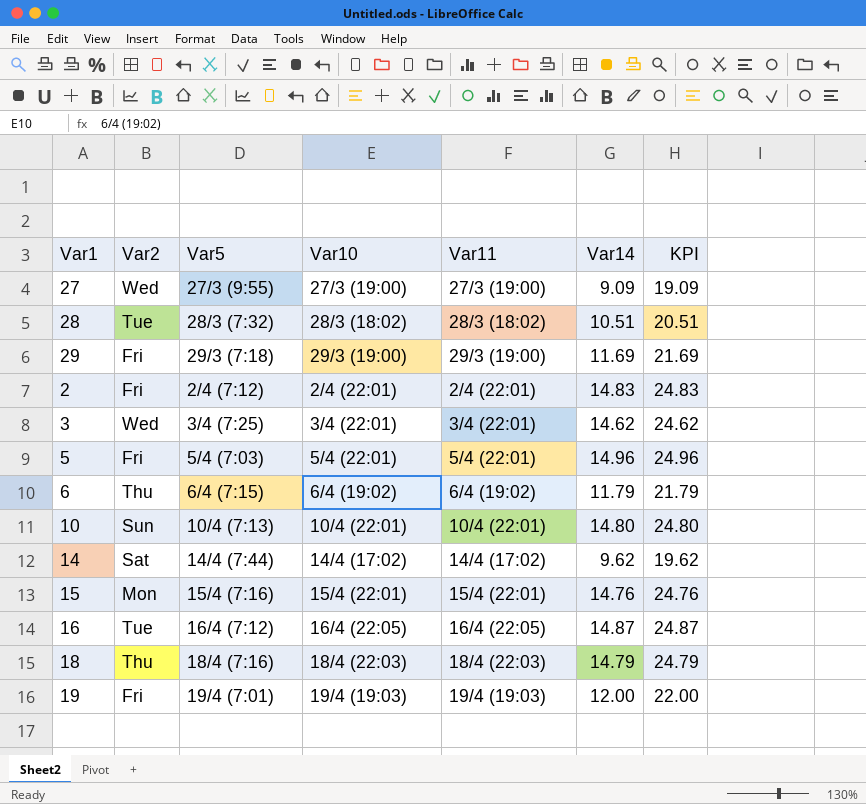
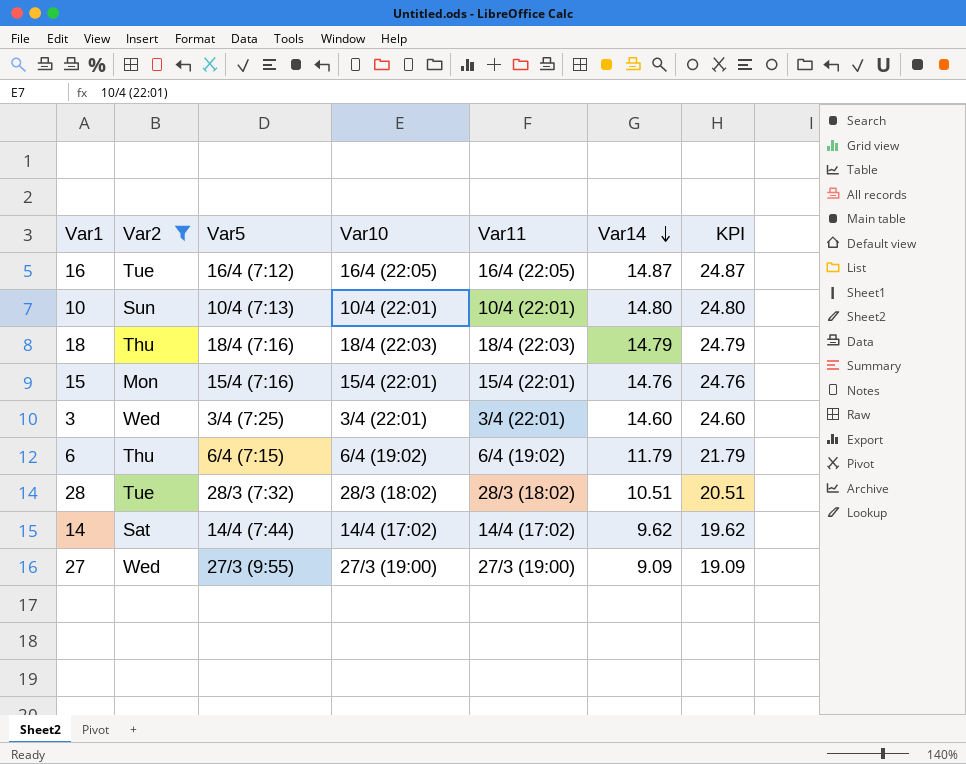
filter: none -> Var2 != Fri
row order: none -> Var14 descending
3 | Var14: 14.62 -> 14.60
3 | KPI: 24.62 -> 24.60

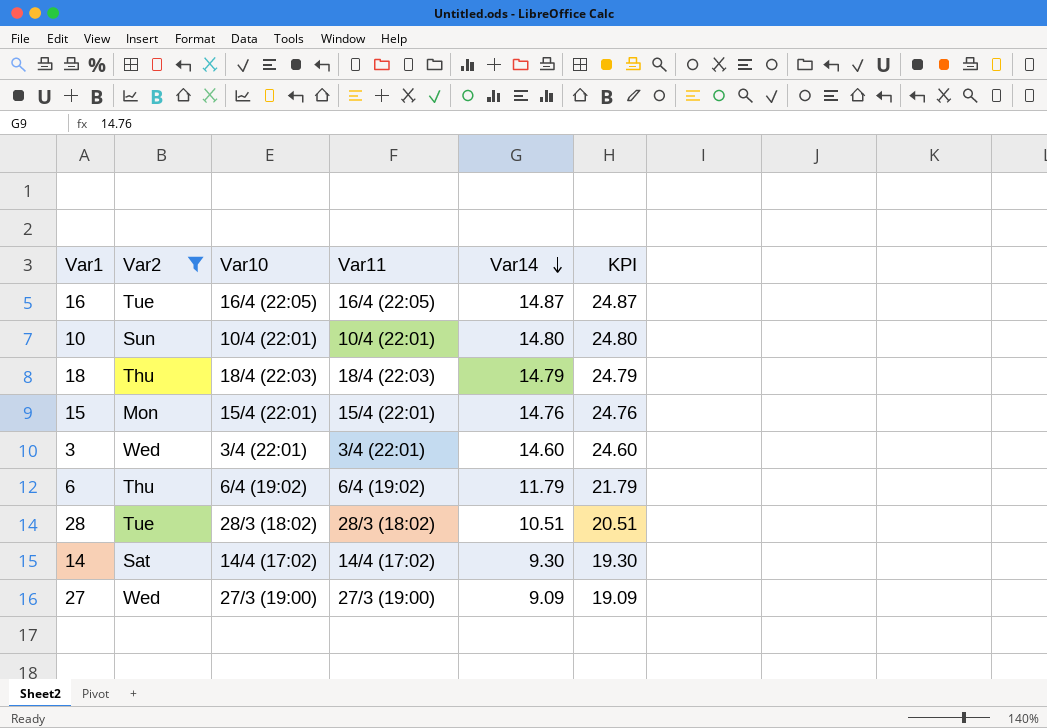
column Var5 | position: 3 -> none
14 | Var14: 9.62 -> 9.30
14 | KPI: 19.62 -> 19.30

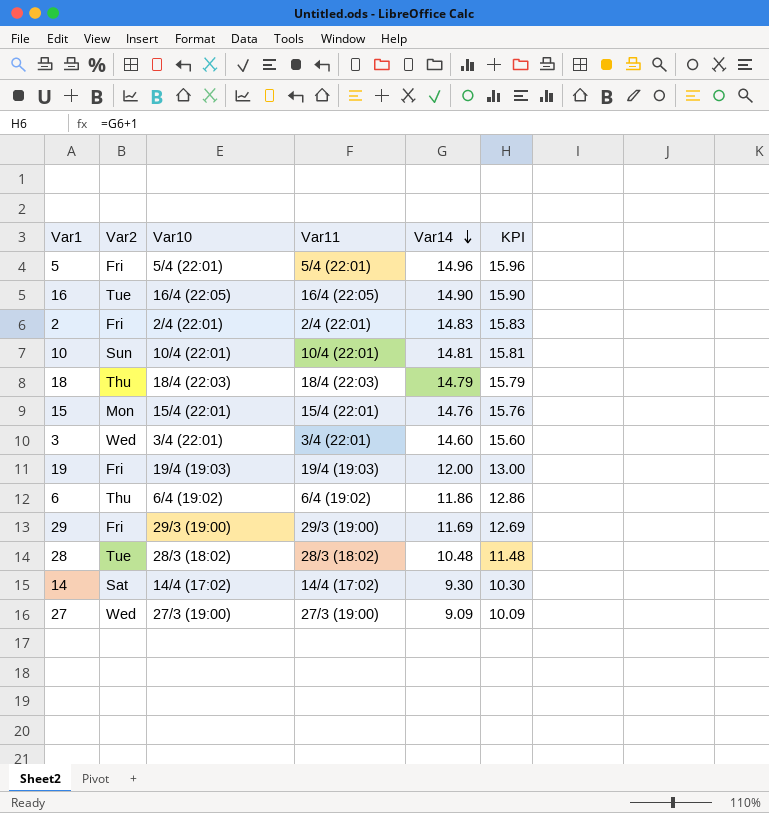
filter: Var2 != Fri -> none
column KPI | formula: [Var14] + 10 -> [Var14] + 1
16 | Var14: 14.87 -> 14.90
10 | Var14: 14.80 -> 14.81
6 | Var14: 11.79 -> 11.86
28 | Var14: 10.51 -> 10.48

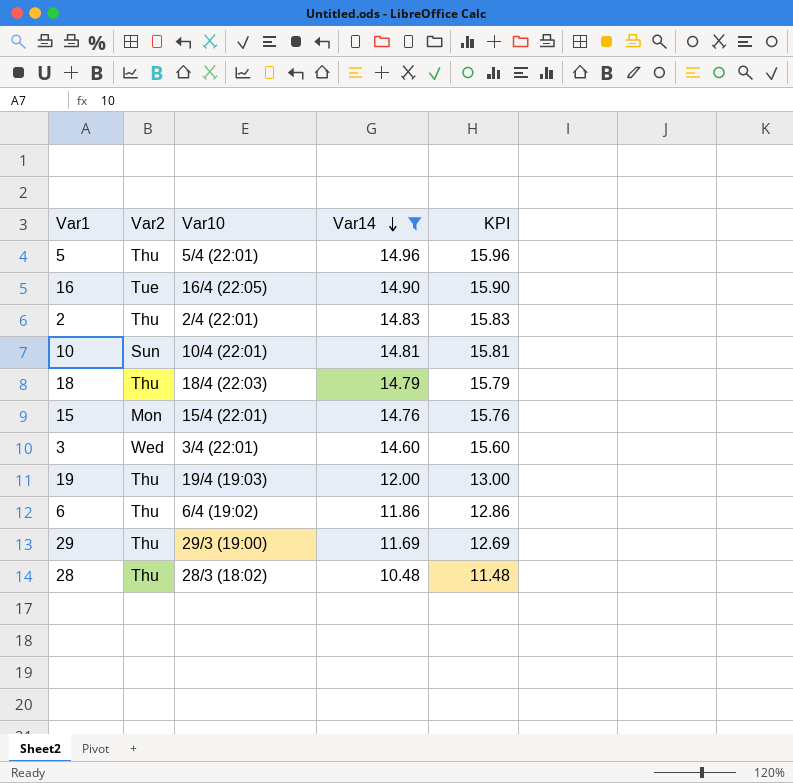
filter: none -> Var14 >= 10.48
column Var11 | position: 4 -> none
5 | Var2: Fri -> Thu
2 | Var2: Fri -> Thu
19 | Var2: Fri -> Thu
29 | Var2: Fri -> Thu
28 | Var2: Tue -> Thu

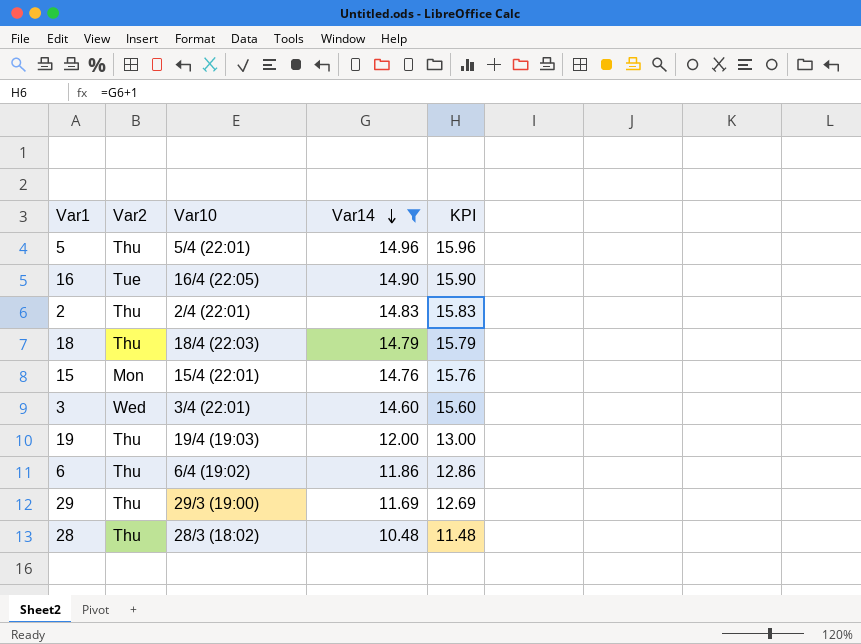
row 10: Sun | 10/4 (22:01) | 14.81 | 15.81 -> none

